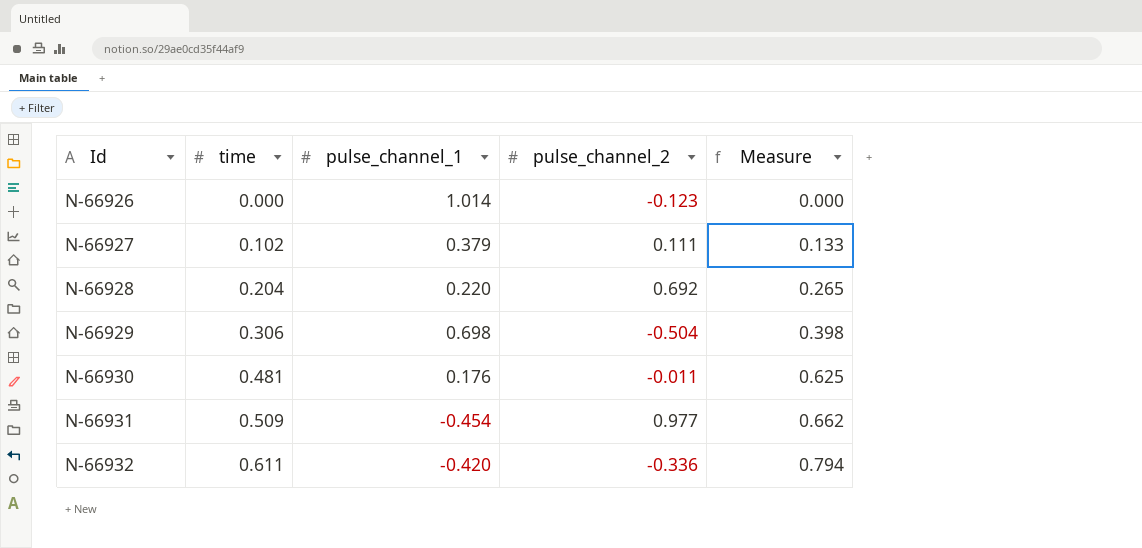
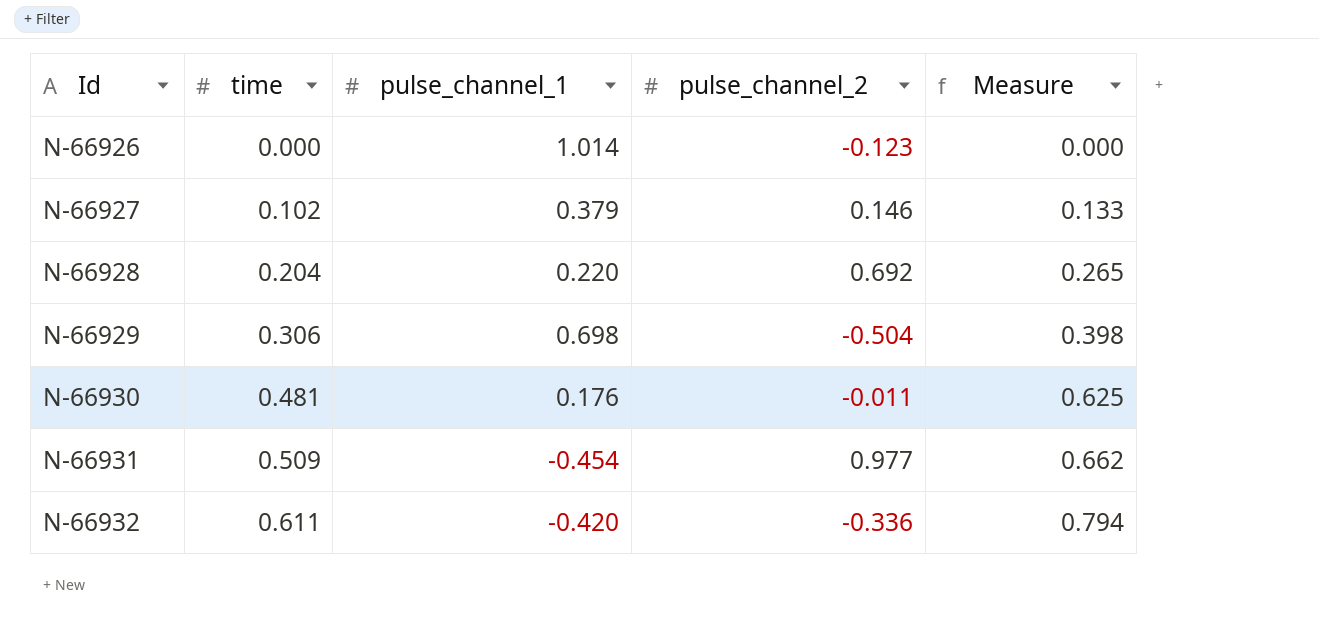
N-66927 | pulse_channel_2: 0.111 -> 0.146

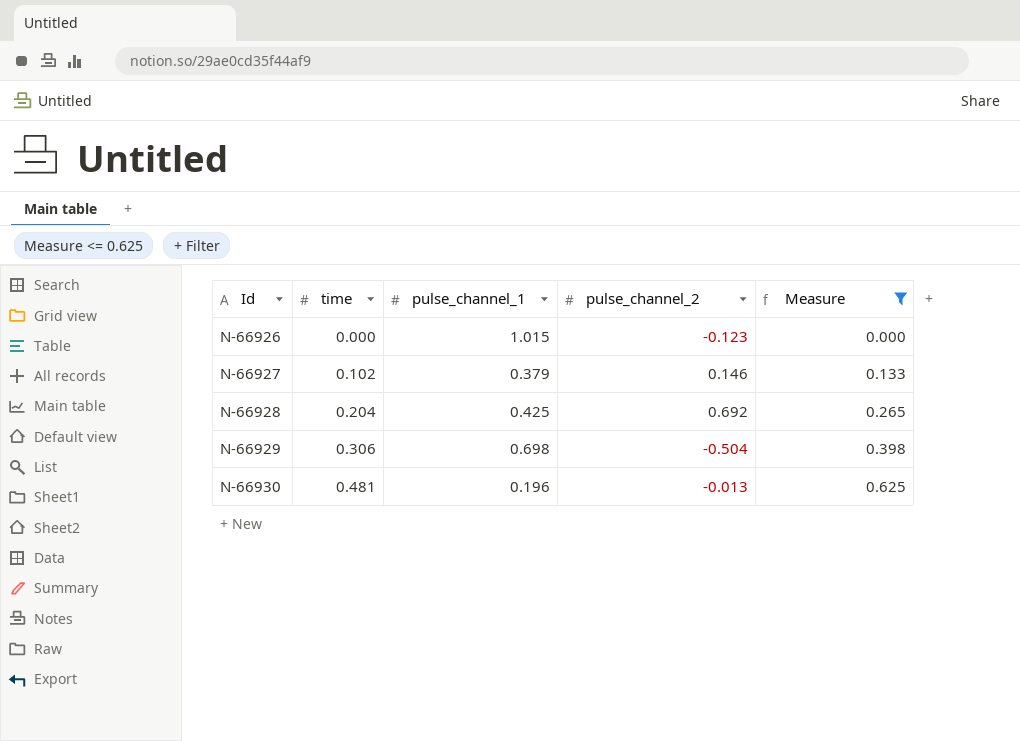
filter: none -> Measure <= 0.625
N-66926 | pulse_channel_1: 1.014 -> 1.015
N-66928 | pulse_channel_1: 0.220 -> 0.425
N-66930 | pulse_channel_1: 0.176 -> 0.196
N-66930 | pulse_channel_2: -0.011 -> -0.013

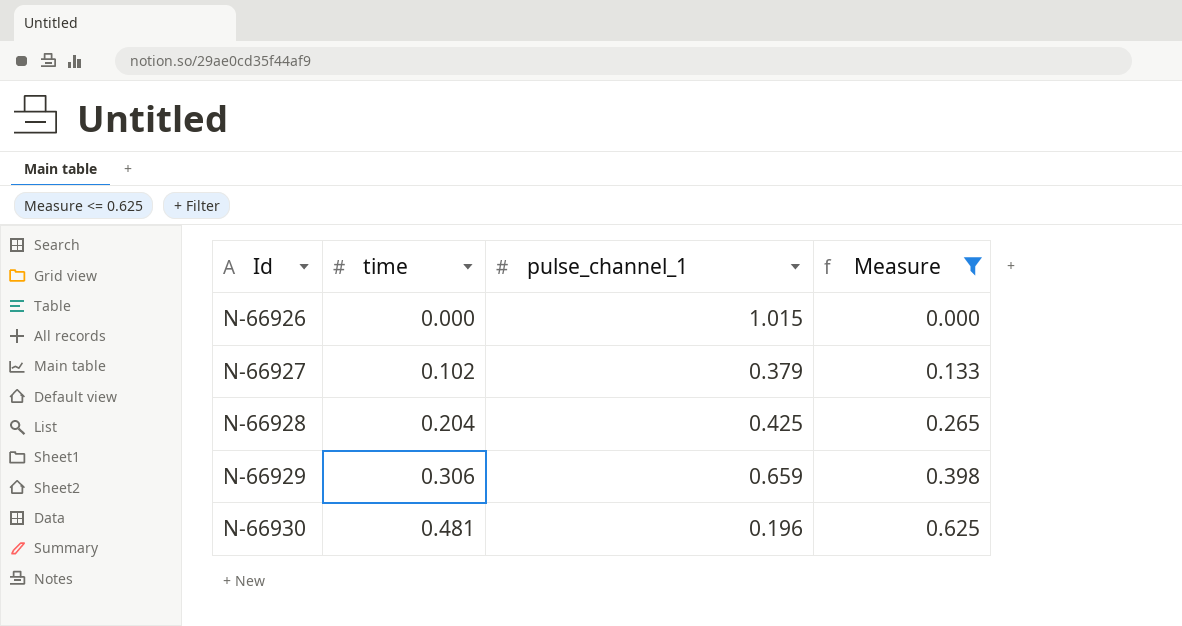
column pulse_channel_2 | position: 4 -> none
N-66929 | pulse_channel_1: 0.698 -> 0.659

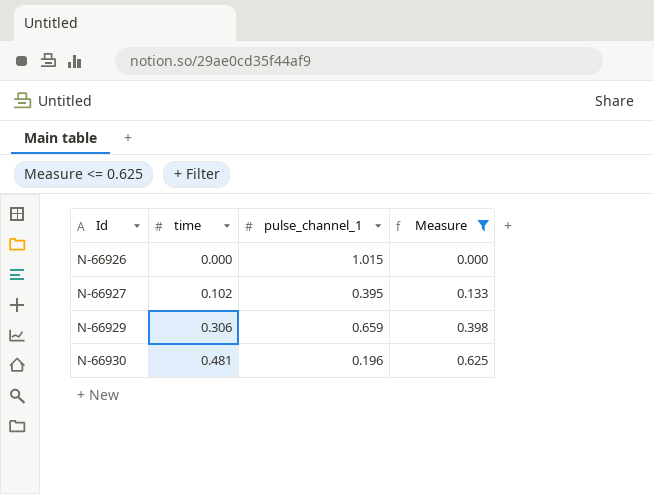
row N-66928: 0.204 | 0.425 | 0.265 -> none
N-66927 | pulse_channel_1: 0.379 -> 0.395

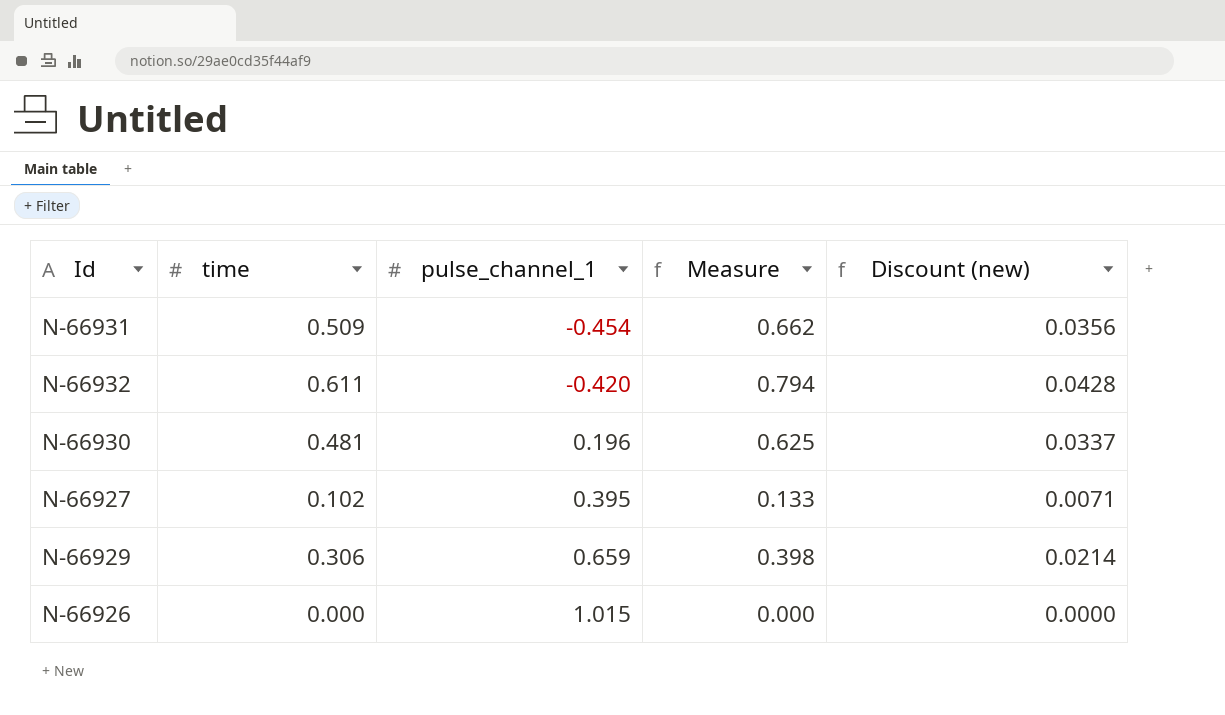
filter: Measure <= 0.625 -> none
row order: Id ascending -> pulse_channel_1 ascending
column Discount (new) | formula: none -> [time] * 0.07

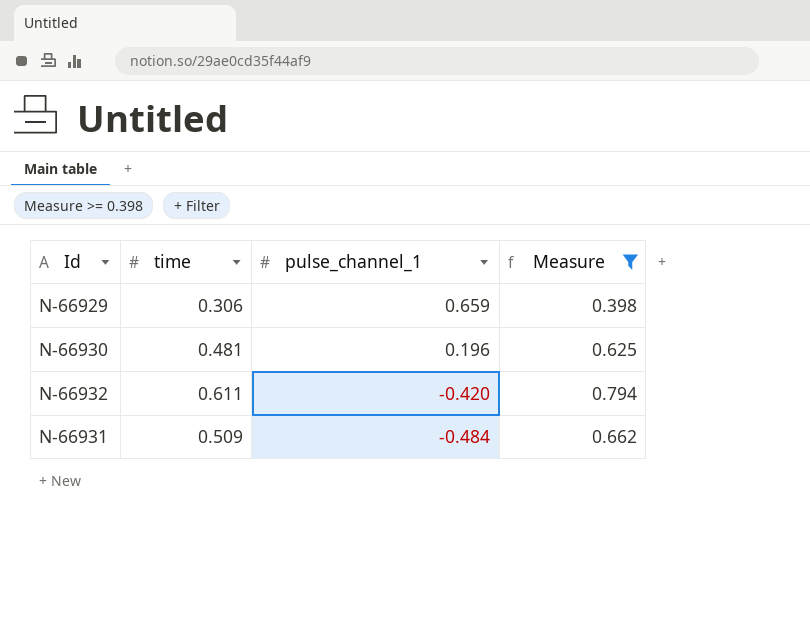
filter: none -> Measure >= 0.398
row order: pulse_channel_1 ascending -> pulse_channel_1 descending
column Discount (new) | formula: [time] * 0.07 -> none
N-66931 | pulse_channel_1: -0.454 -> -0.484

